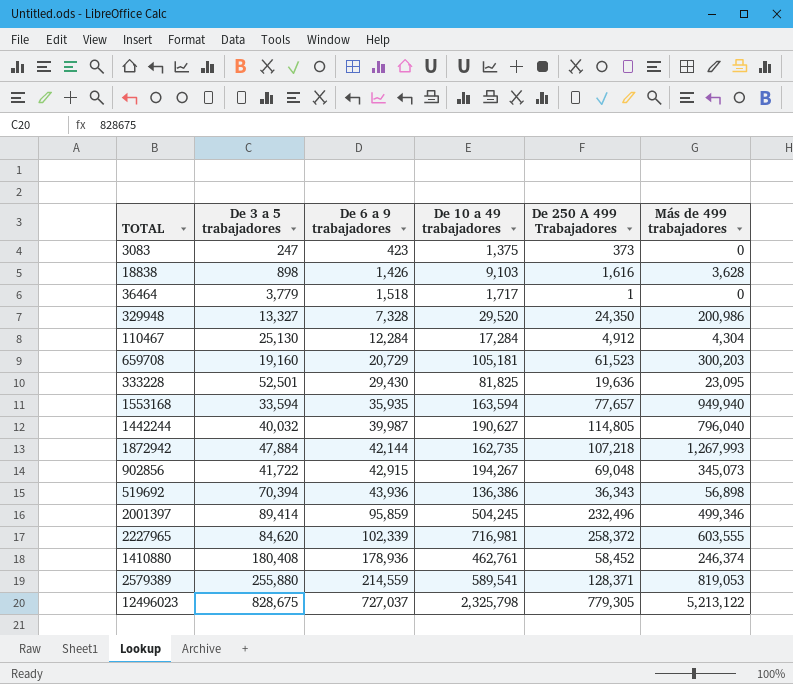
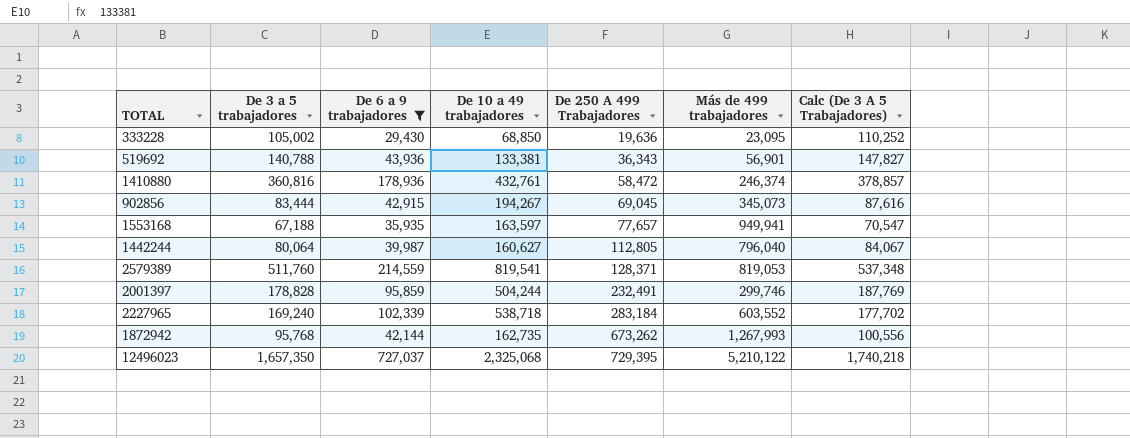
filter: none -> De 6 a 9 trabajadores >= 29,430
row order: De 6 a 9 trabajadores ascending -> De 250 A 499 Trabajadores ascending
column Calc (De 3 A 5 Trabajadores) | formula: none -> [De 3 a 5 trabajadores] * 1.05
333228 | De 3 a 5 trabajadores: 52,501 -> 105,002
333228 | De 10 a 49 trabajadores: 81,825 -> 68,850
519692 | De 3 a 5 trabajadores: 70,394 -> 140,788
519692 | De 10 a 49 trabajadores: 136,386 -> 133,381
519692 | Más de 499 trabajadores: 56,898 -> 56,901
1410880 | De 3 a 5 trabajadores: 180,408 -> 360,816
1410880 | De 10 a 49 trabajadores: 462,761 -> 432,761
1410880 | De 250 A 499 Trabajadores: 58,452 -> 58,472
902856 | De 3 a 5 trabajadores: 41,722 -> 83,444
902856 | De 250 A 499 Trabajadores: 69,048 -> 69,045
1553168 | De 3 a 5 trabajadores: 33,594 -> 67,188
1553168 | De 10 a 49 trabajadores: 163,594 -> 163,597
1553168 | Más de 499 trabajadores: 949,940 -> 949,941
1442244 | De 3 a 5 trabajadores: 40,032 -> 80,064
1442244 | De 10 a 49 trabajadores: 190,627 -> 160,627
1442244 | De 250 A 499 Trabajadores: 114,805 -> 112,805
2579389 | De 3 a 5 trabajadores: 255,880 -> 511,760
2579389 | De 10 a 49 trabajadores: 589,541 -> 819,541
2001397 | De 3 a 5 trabajadores: 89,414 -> 178,828
2001397 | De 10 a 49 trabajadores: 504,245 -> 504,244
2001397 | De 250 A 499 Trabajadores: 232,496 -> 232,491
2001397 | Más de 499 trabajadores: 499,346 -> 299,746
2227965 | De 3 a 5 trabajadores: 84,620 -> 169,240
2227965 | De 10 a 49 trabajadores: 716,981 -> 538,718
2227965 | De 250 A 499 Trabajadores: 258,372 -> 283,184
2227965 | Más de 499 trabajadores: 603,555 -> 603,552
1872942 | De 3 a 5 trabajadores: 47,884 -> 95,768
1872942 | De 250 A 499 Trabajadores: 107,218 -> 673,262
12496023 | De 3 a 5 trabajadores: 828,675 -> 1,657,350
12496023 | De 10 a 49 trabajadores: 2,325,798 -> 2,325,068
12496023 | De 250 A 499 Trabajadores: 779,305 -> 729,395
12496023 | Más de 499 trabajadores: 5,213,122 -> 5,210,122

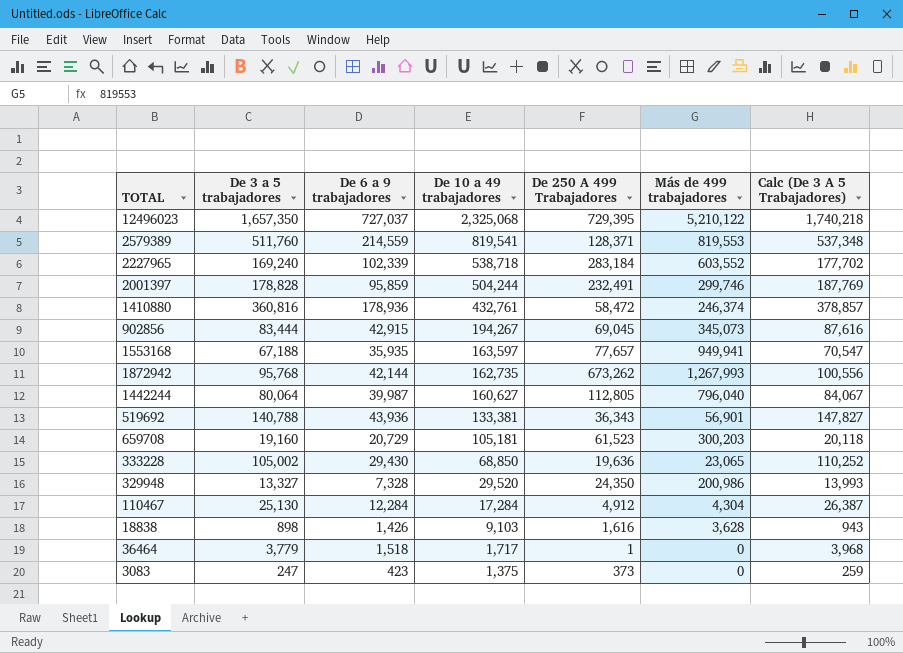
filter: De 6 a 9 trabajadores >= 29,430 -> none
row order: De 250 A 499 Trabajadores ascending -> De 10 a 49 trabajadores descending
2579389 | Más de 499 trabajadores: 819,053 -> 819,553
333228 | Más de 499 trabajadores: 23,095 -> 23,065

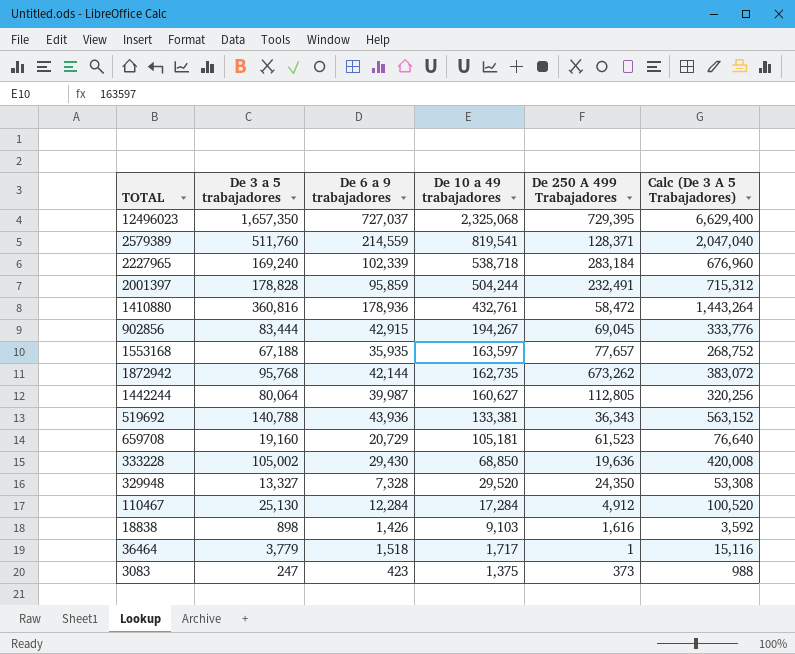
column Más de 499 trabajadores | position: 6 -> none
column Calc (De 3 A 5 Trabajadores) | formula: [De 3 a 5 trabajadores] * 1.05 -> [De 3 a 5 trabajadores] * 4

